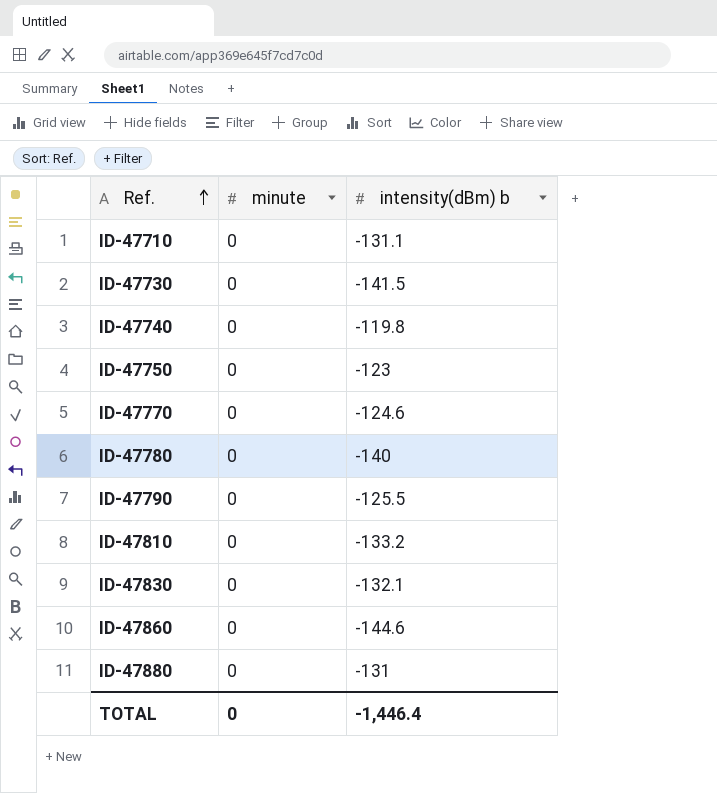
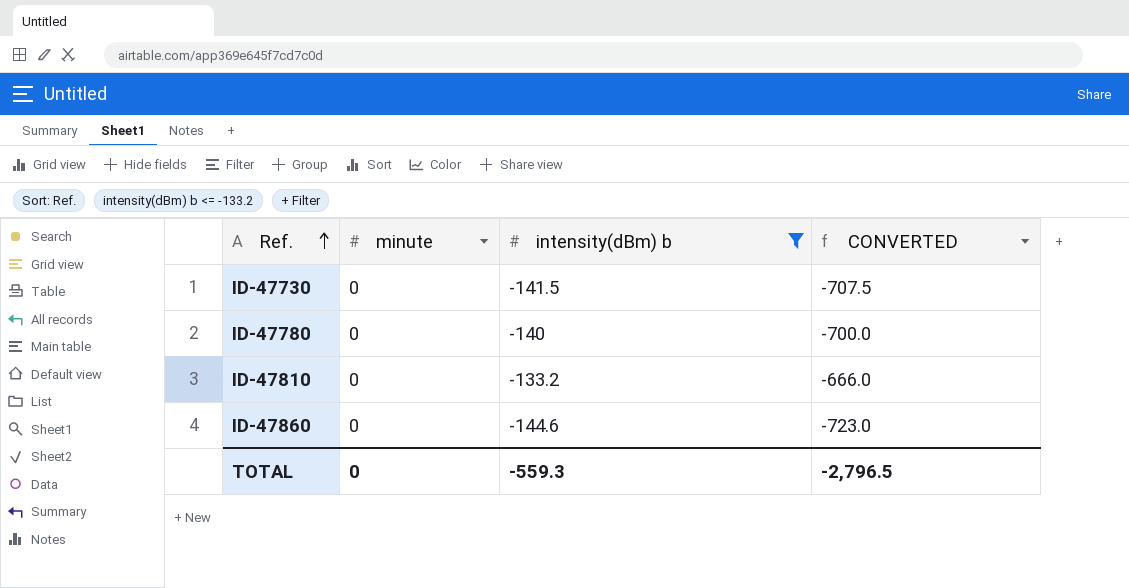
filter: none -> intensity(dBm) b <= -133.2
column CONVERTED | formula: none -> [intensity(dBm) b] * 5
TOTAL | intensity(dBm) b: -1,446.4 -> -559.3

